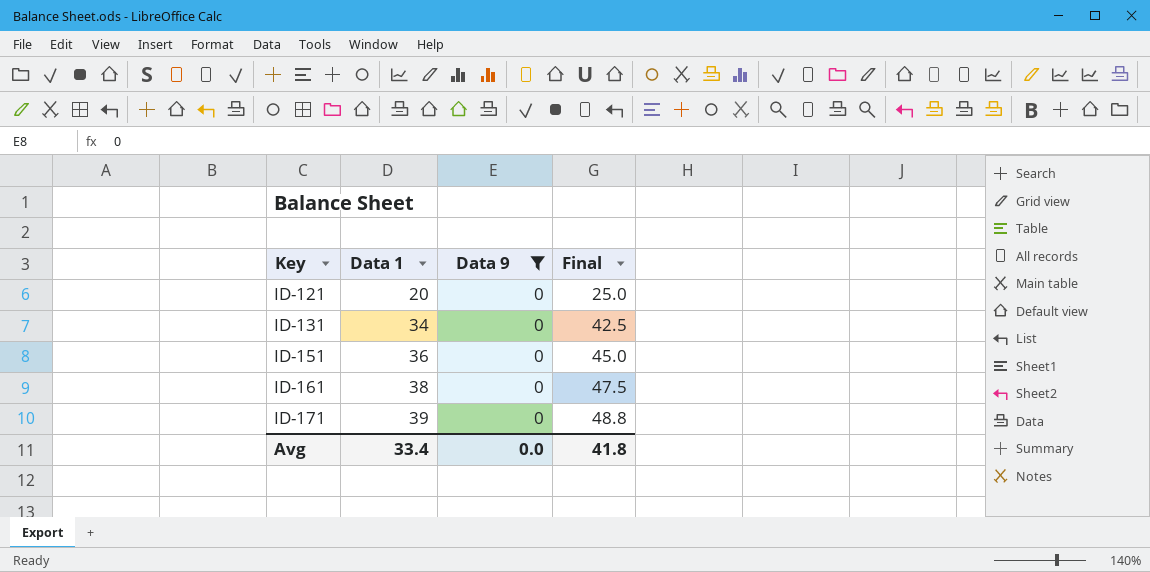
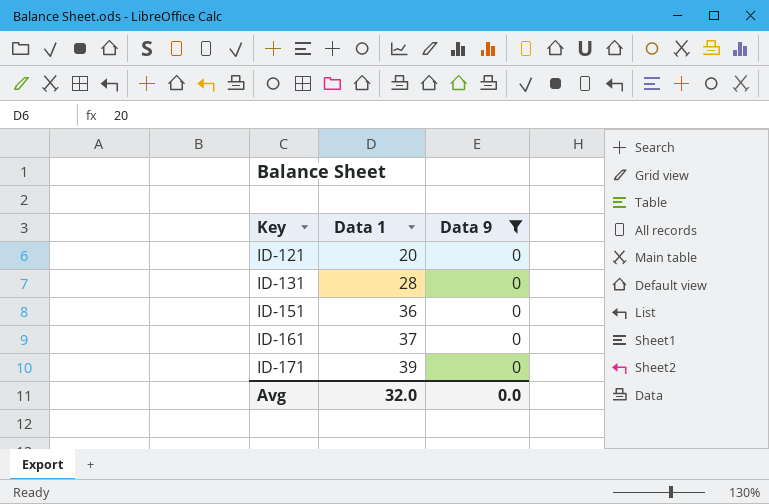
column Final | formula: [Data 1] * 1.25 -> none
ID-131 | Data 1: 34 -> 28
ID-161 | Data 1: 38 -> 37
Avg | Data 1: 33.4 -> 32.0

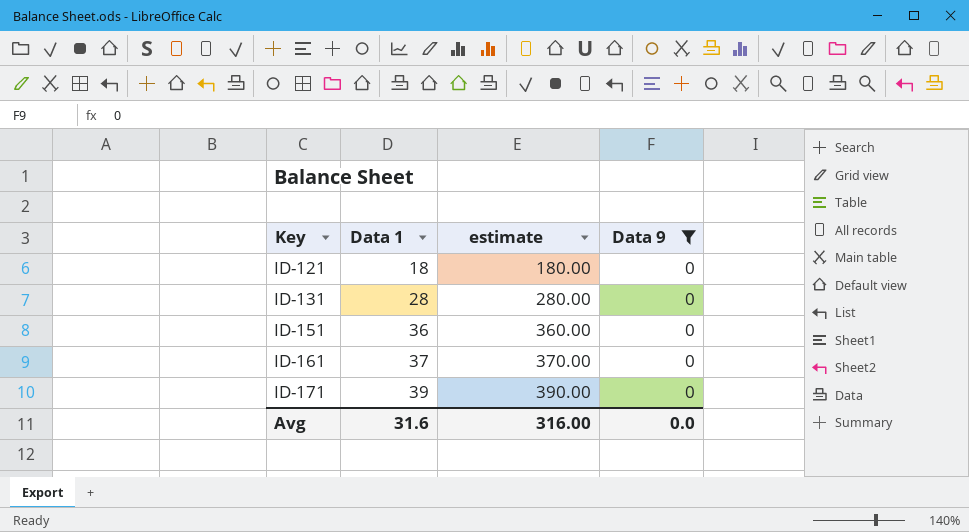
column estimate | formula: none -> [Data 1] * 10
ID-121 | Data 1: 20 -> 18
Avg | Data 1: 32.0 -> 31.6

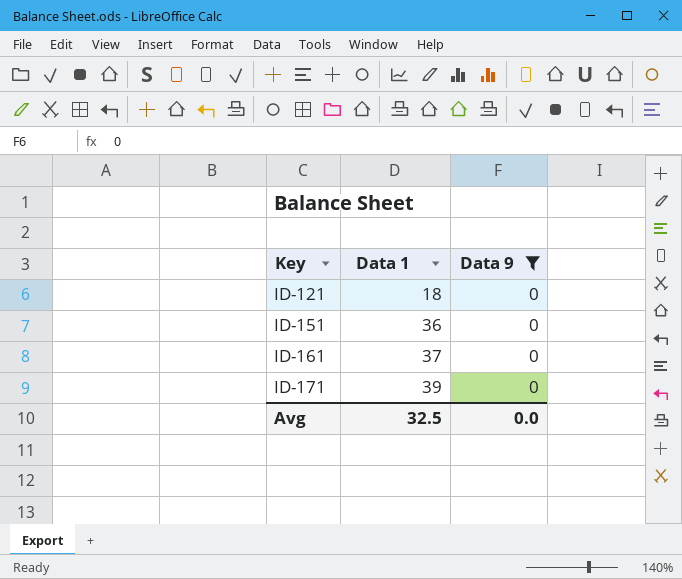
column estimate | formula: [Data 1] * 10 -> none
row ID-131: 28 | 280.00 | 0 -> none
Avg | Data 1: 31.6 -> 32.5

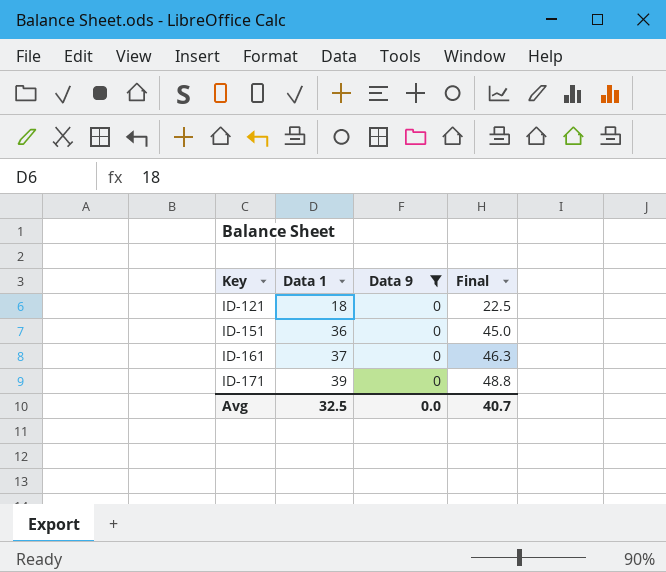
column Final | formula: none -> [Data 1] * 1.25

